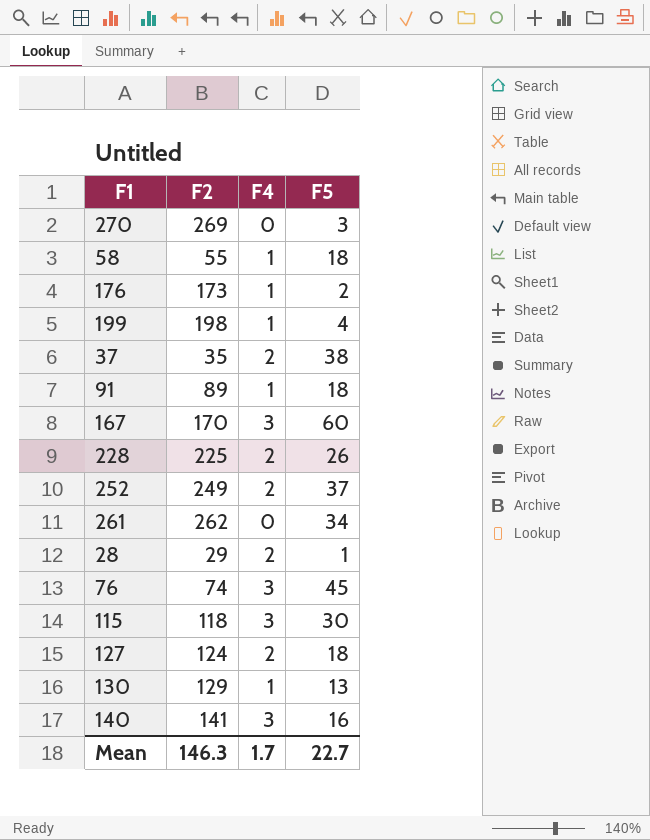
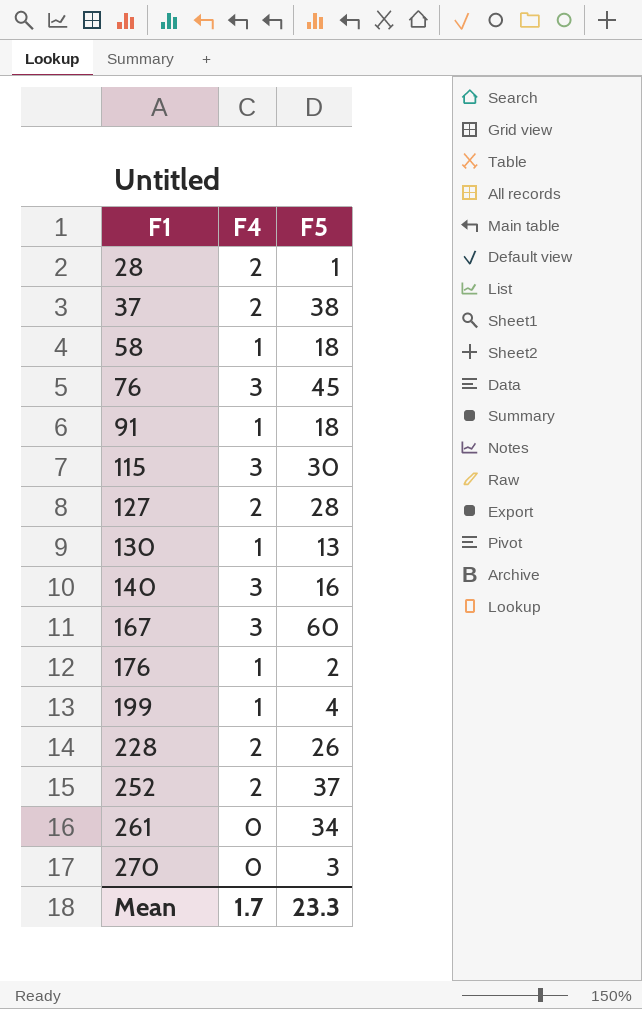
row order: none -> F1 ascending
column F2 | position: 2 -> none
127 | F5: 18 -> 28
Mean | F5: 22.7 -> 23.3

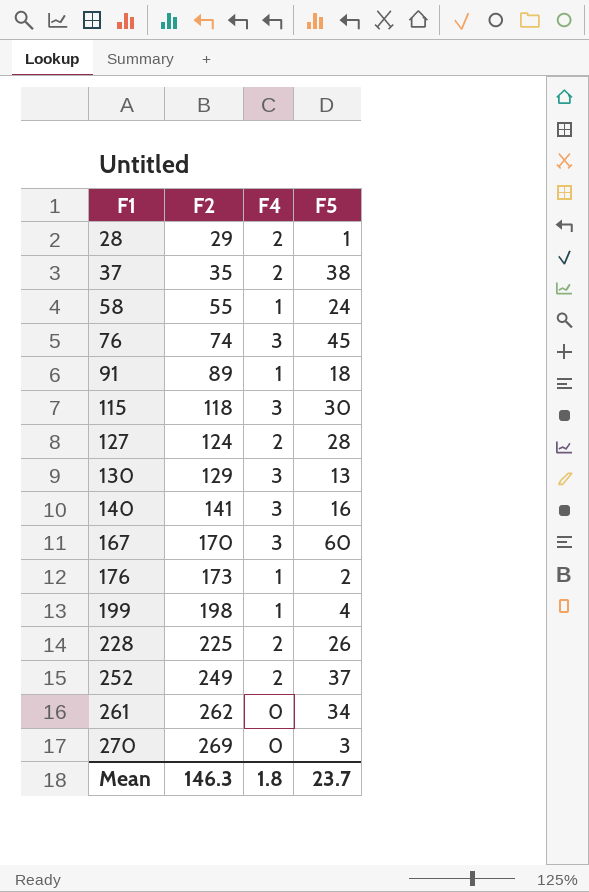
column F2 | position: none -> 2
58 | F5: 18 -> 24
130 | F4: 1 -> 3
Mean | F4: 1.7 -> 1.8
Mean | F5: 23.3 -> 23.7

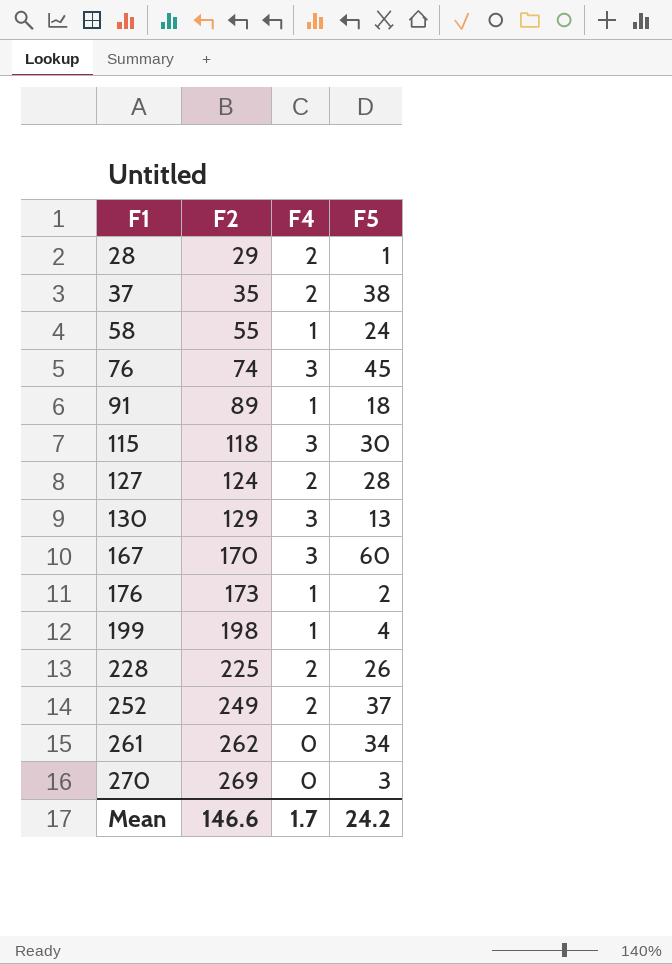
row 140: 141 | 3 | 16 -> none
Mean | F2: 146.3 -> 146.6
Mean | F4: 1.8 -> 1.7
Mean | F5: 23.7 -> 24.2

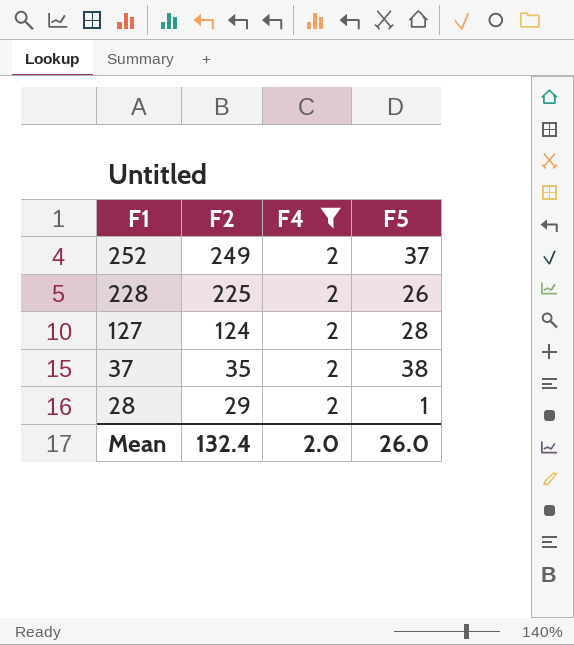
filter: none -> F4 = 2
row order: F1 ascending -> F1 descending
Mean | F2: 146.6 -> 132.4
Mean | F4: 1.7 -> 2.0
Mean | F5: 24.2 -> 26.0

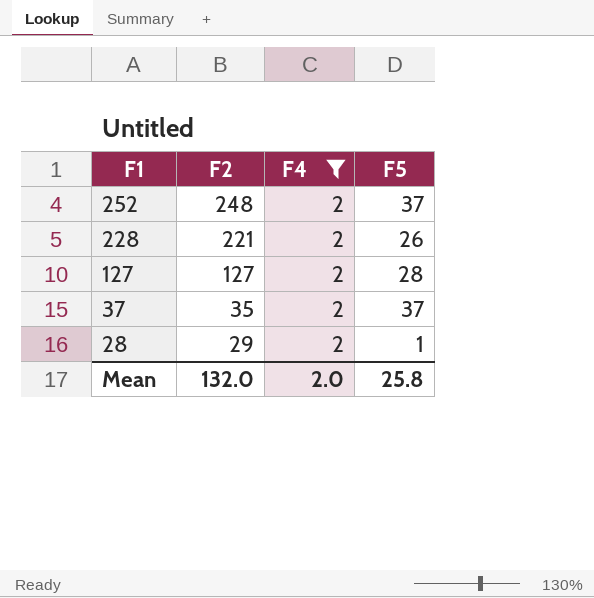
252 | F2: 249 -> 248
228 | F2: 225 -> 221
127 | F2: 124 -> 127
37 | F5: 38 -> 37
Mean | F2: 132.4 -> 132.0
Mean | F5: 26.0 -> 25.8

